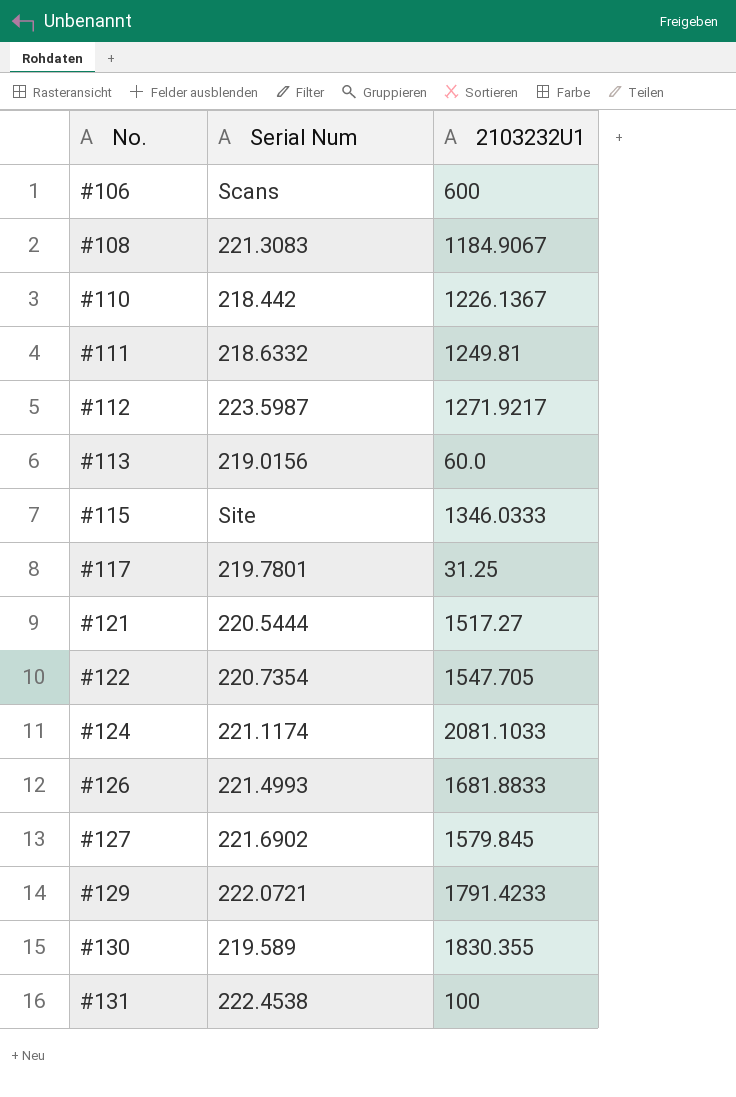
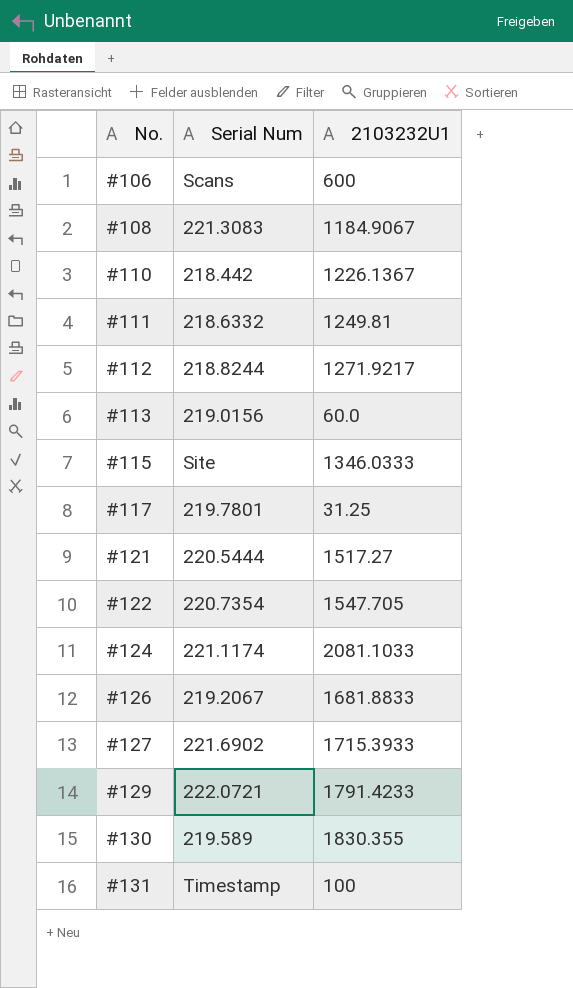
#112 | Serial Num: 223.5987 -> 218.8244
#126 | Serial Num: 221.4993 -> 219.2067
#127 | 2103232U1: 1579.845 -> 1715.3933
#131 | Serial Num: 222.4538 -> Timestamp

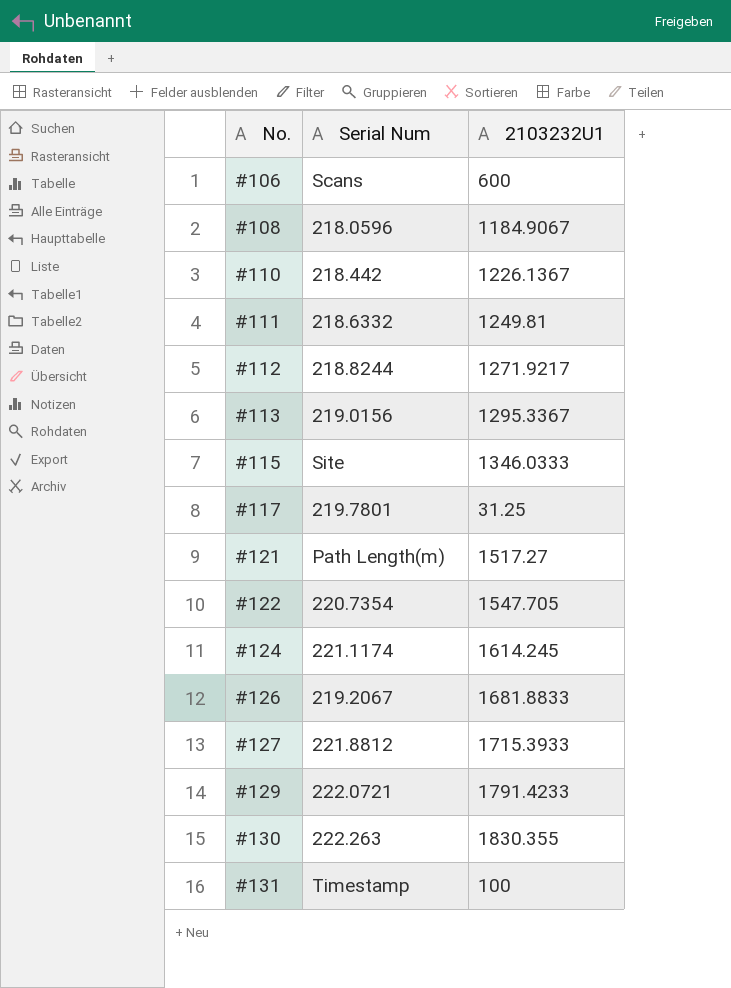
#108 | Serial Num: 221.3083 -> 218.0596
#113 | 2103232U1: 60.0 -> 1295.3367
#121 | Serial Num: 220.5444 -> Path Length(m)
#124 | 2103232U1: 2081.1033 -> 1614.245
#127 | Serial Num: 221.6902 -> 221.8812
#130 | Serial Num: 219.589 -> 222.263

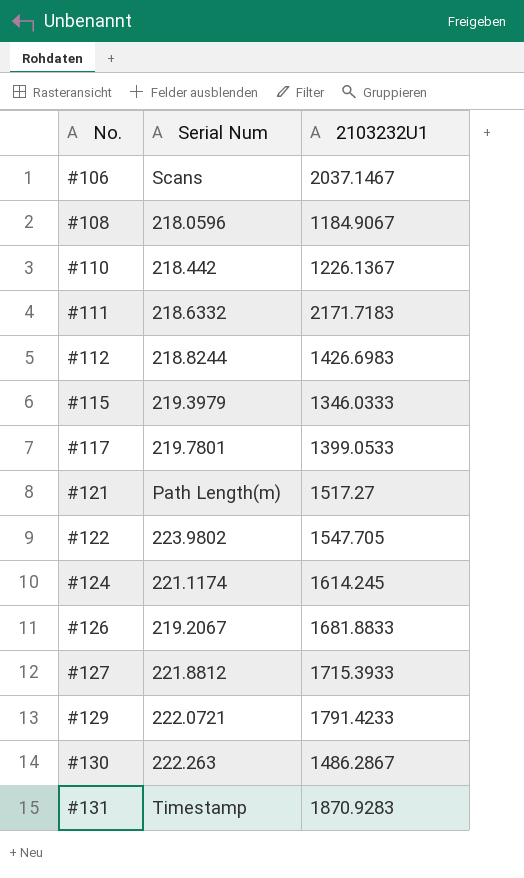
row #113: 219.0156 | 1295.3367 -> none
#106 | 2103232U1: 600 -> 2037.1467
#111 | 2103232U1: 1249.81 -> 2171.7183
#112 | 2103232U1: 1271.9217 -> 1426.6983
#115 | Serial Num: Site -> 219.3979
#117 | 2103232U1: 31.25 -> 1399.0533
#122 | Serial Num: 220.7354 -> 223.9802
#130 | 2103232U1: 1830.355 -> 1486.2867
#131 | 2103232U1: 100 -> 1870.9283

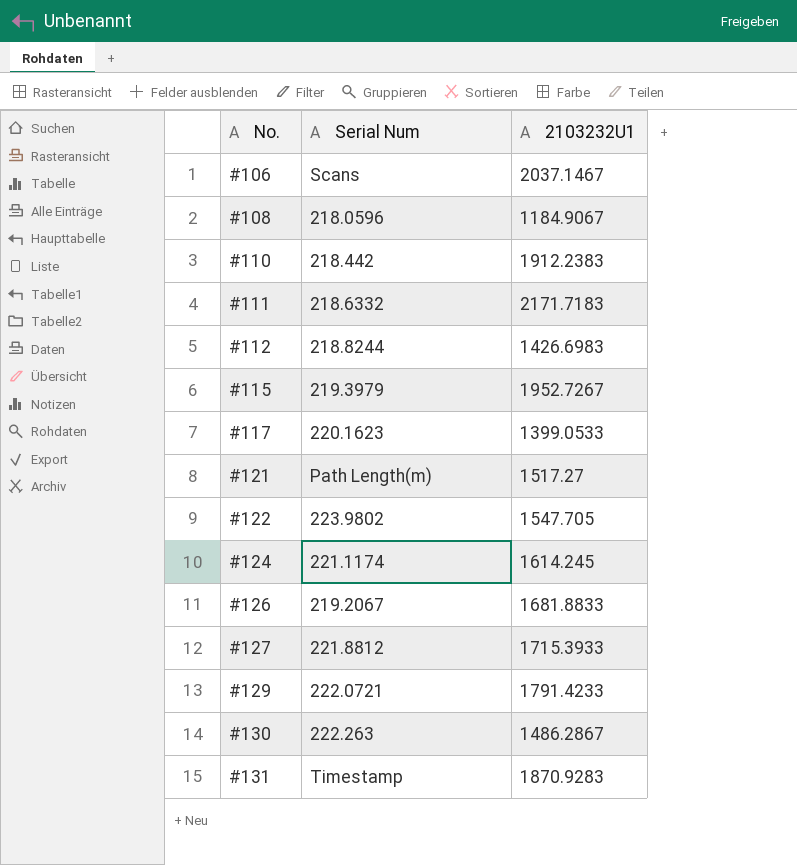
#110 | 2103232U1: 1226.1367 -> 1912.2383
#115 | 2103232U1: 1346.0333 -> 1952.7267
#117 | Serial Num: 219.7801 -> 220.1623

